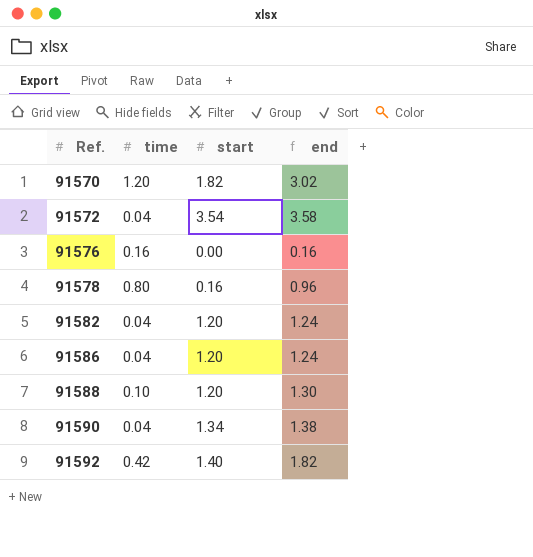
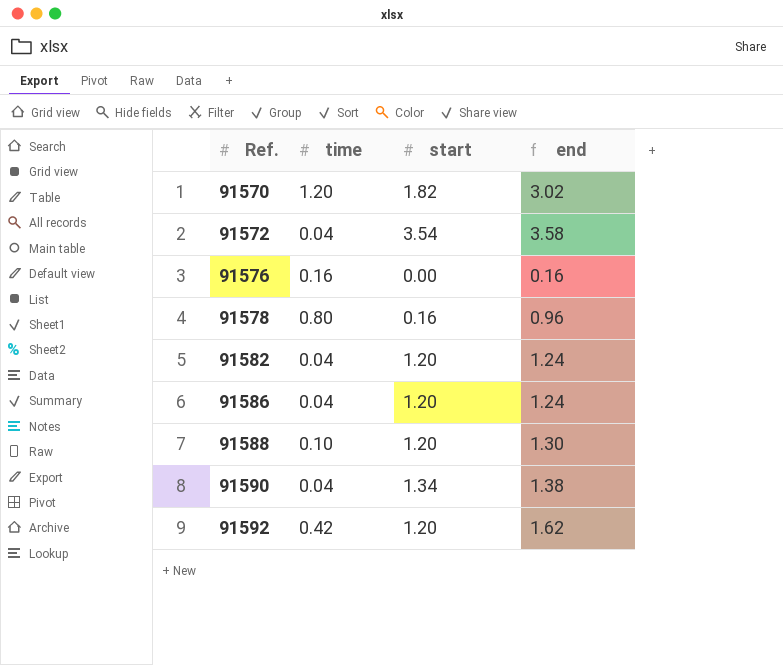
91592 | start: 1.40 -> 1.20
91592 | end: 1.82 -> 1.62

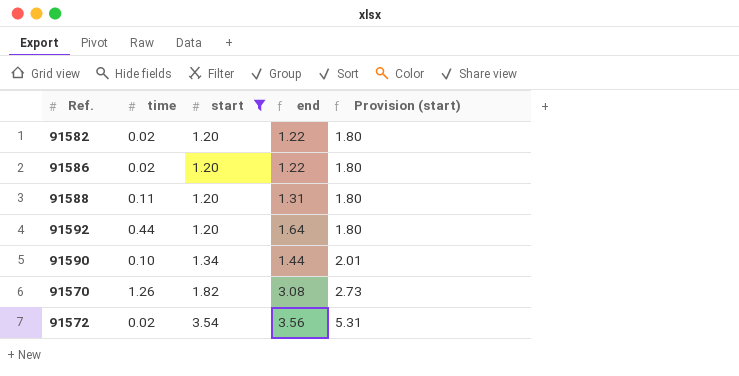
filter: none -> start >= 1.20
row order: Ref. ascending -> start ascending
column Provision (start) | formula: none -> [start] * 1.5
91582 | time: 0.04 -> 0.02
91582 | end: 1.24 -> 1.22
91586 | time: 0.04 -> 0.02
91586 | end: 1.24 -> 1.22
91588 | time: 0.10 -> 0.11
91588 | end: 1.30 -> 1.31
91592 | time: 0.42 -> 0.44
91592 | end: 1.62 -> 1.64
91590 | time: 0.04 -> 0.10
91590 | end: 1.38 -> 1.44
91570 | time: 1.20 -> 1.26
91570 | end: 3.02 -> 3.08
91572 | time: 0.04 -> 0.02
91572 | end: 3.58 -> 3.56

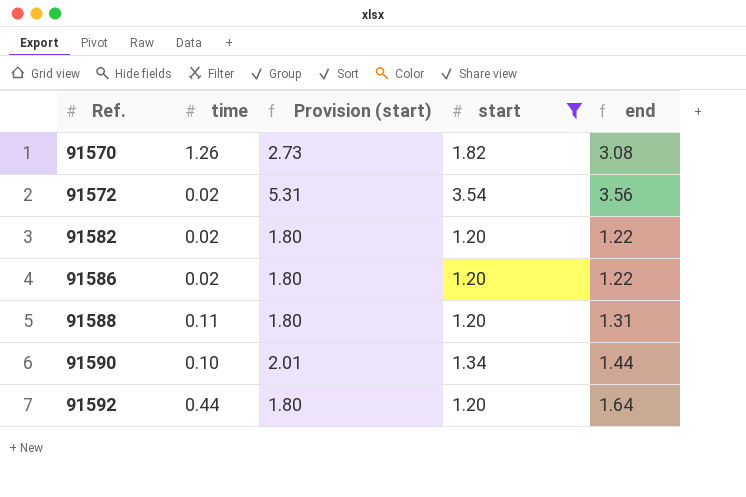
row order: start ascending -> Ref. ascending
column Provision (start) | position: 5 -> 3

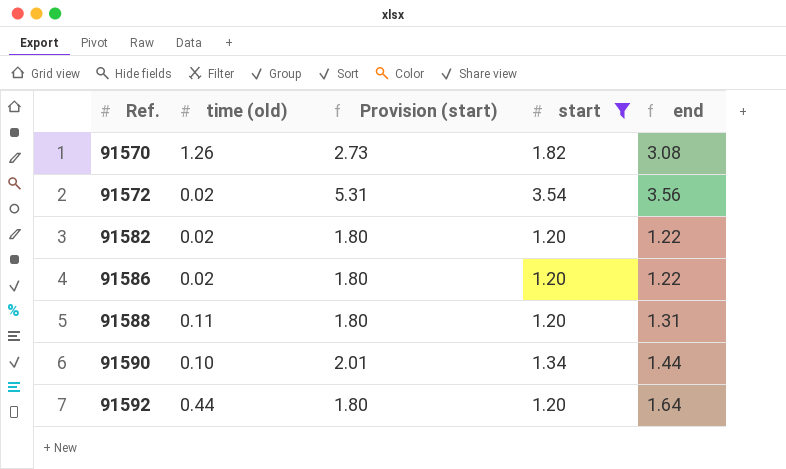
column name: time -> time (old)

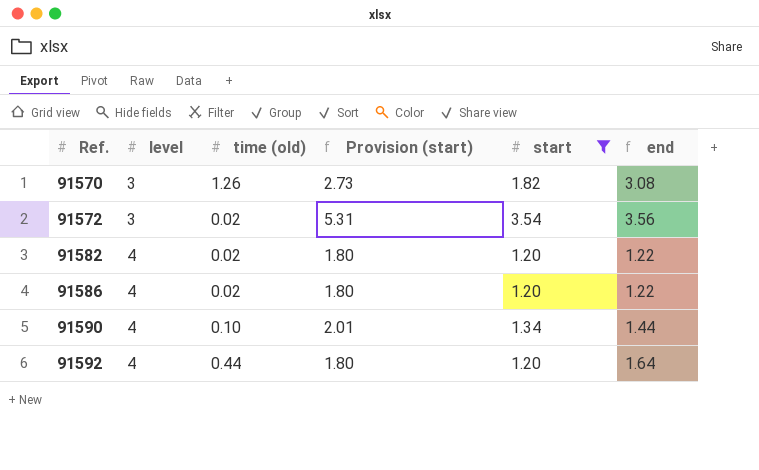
column level | position: none -> 2
row 91588: 0.11 | 1.80 | 1.20 | 1.31 -> none

